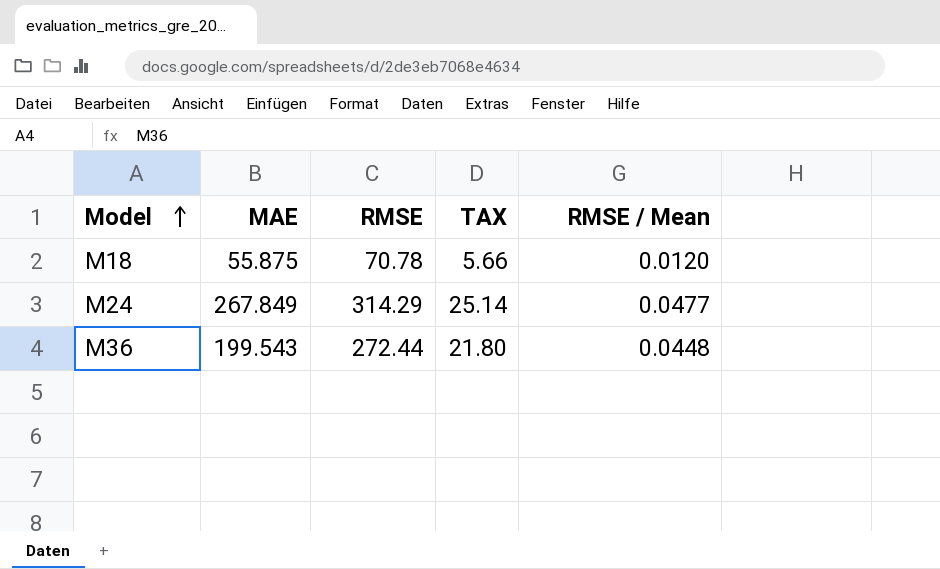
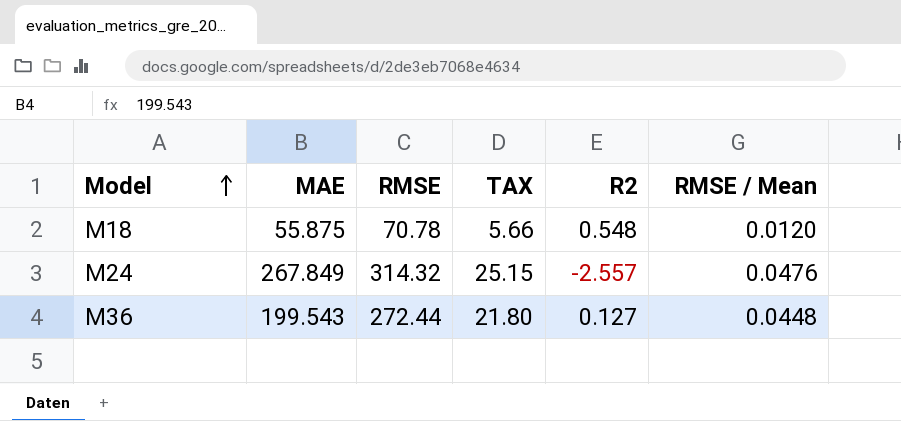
column R2 | position: none -> 5
M24 | RMSE: 314.29 -> 314.32
M24 | TAX: 25.14 -> 25.15
M24 | RMSE / Mean: 0.0477 -> 0.0476

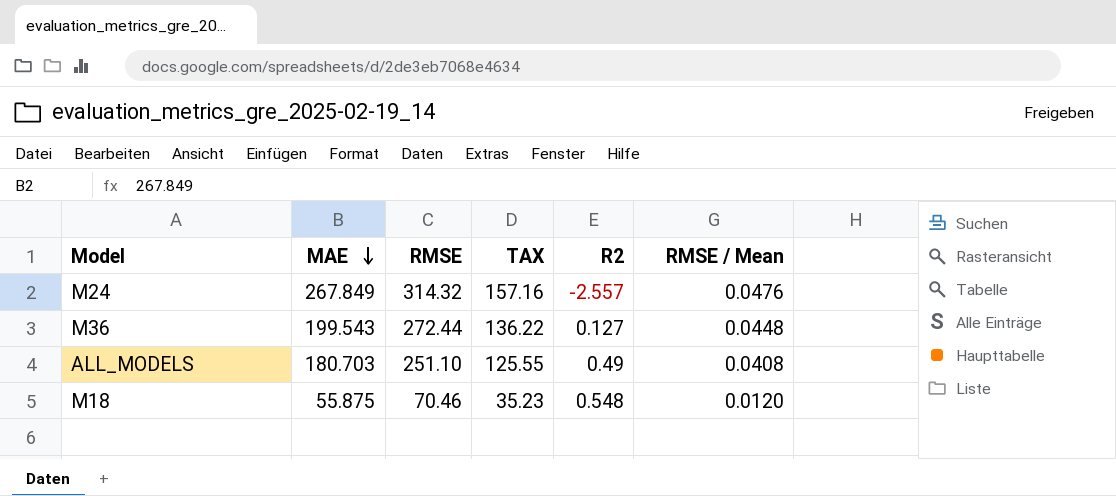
row order: Model ascending -> MAE descending
column TAX | formula: [RMSE] * 0.08 -> [RMSE] * 0.5
row ALL_MODELS: none -> 180.703 | 251.10 | 125.55 | 0.49 | 0.0408
M18 | RMSE: 70.78 -> 70.46

